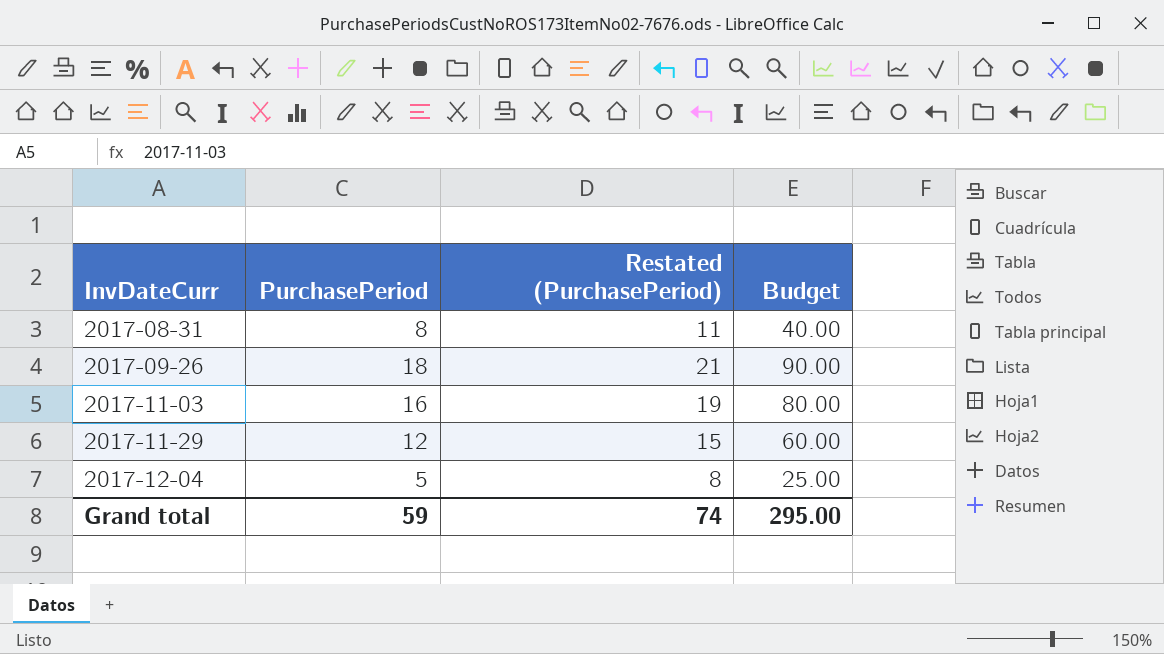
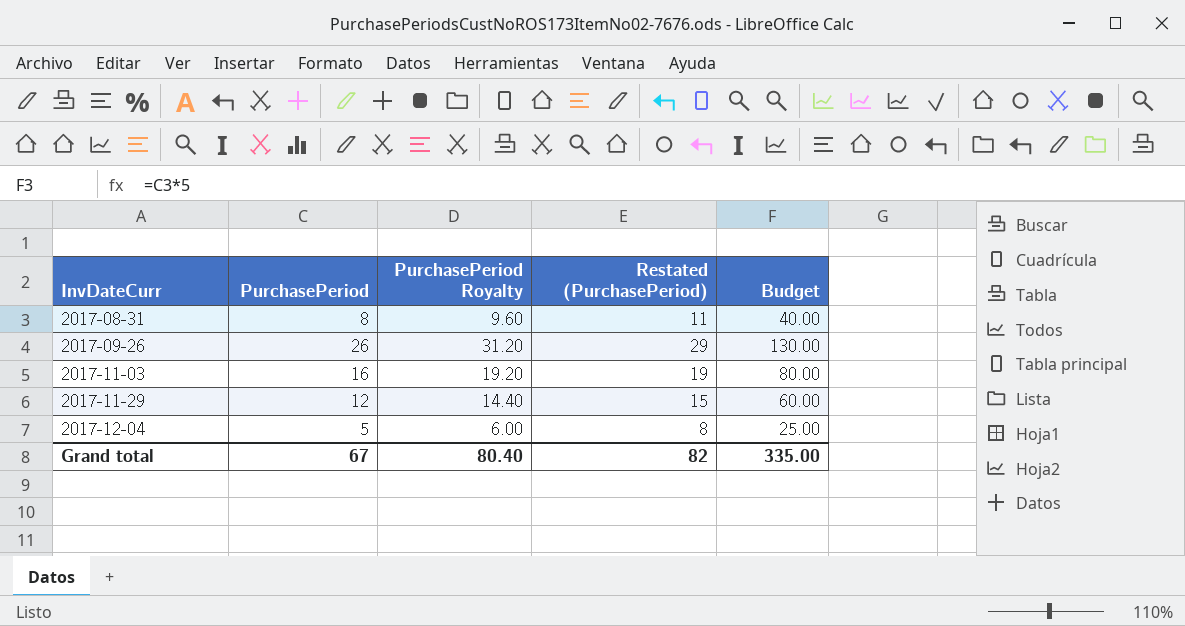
column PurchasePeriod Royalty | formula: none -> [PurchasePeriod] * 1.2
2017-09-26 | PurchasePeriod: 18 -> 26
2017-09-26 | Restated (PurchasePeriod): 21 -> 29
2017-09-26 | Budget: 90.00 -> 130.00
Grand total | PurchasePeriod: 59 -> 67
Grand total | Restated (PurchasePeriod): 74 -> 82
Grand total | Budget: 295.00 -> 335.00

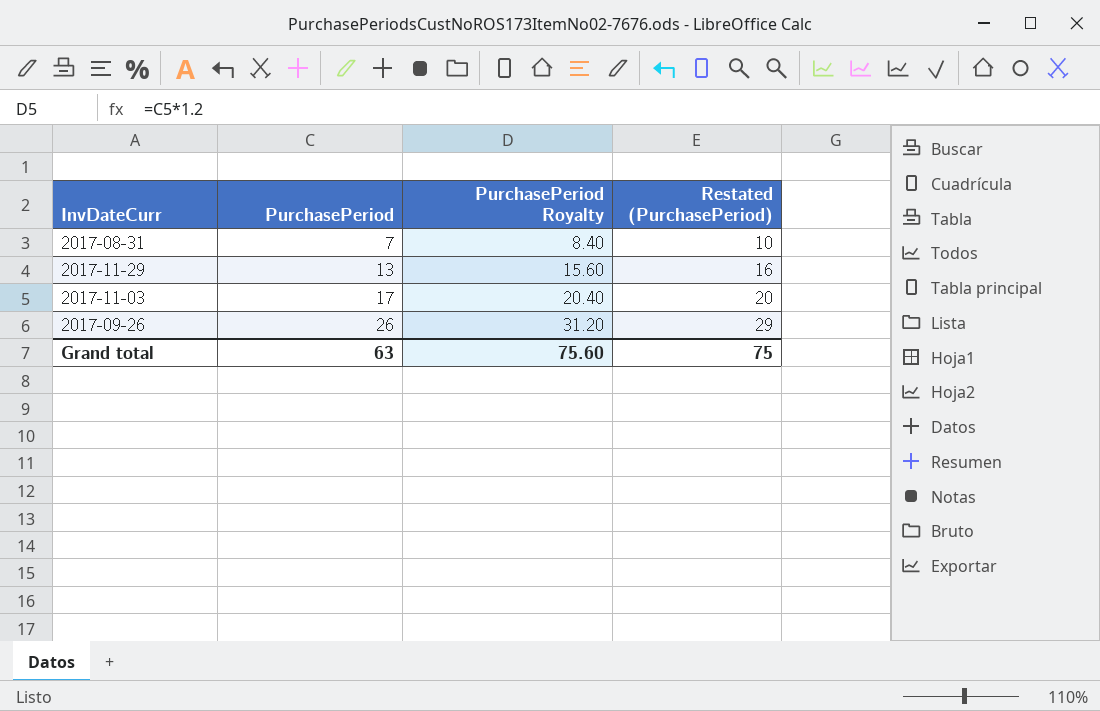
row order: InvDateCurr ascending -> PurchasePeriod ascending
column Budget | formula: [PurchasePeriod] * 5 -> none
row 2017-12-04: 5 | 6.00 | 8 | 25.00 -> none
2017-08-31 | PurchasePeriod: 8 -> 7
2017-08-31 | PurchasePeriod Royalty: 9.60 -> 8.40
2017-08-31 | Restated (PurchasePeriod): 11 -> 10
2017-11-29 | PurchasePeriod: 12 -> 13
2017-11-29 | PurchasePeriod Royalty: 14.40 -> 15.60
2017-11-29 | Restated (PurchasePeriod): 15 -> 16
2017-11-03 | PurchasePeriod: 16 -> 17
2017-11-03 | PurchasePeriod Royalty: 19.20 -> 20.40
2017-11-03 | Restated (PurchasePeriod): 19 -> 20
Grand total | PurchasePeriod: 67 -> 63
Grand total | PurchasePeriod Royalty: 80.40 -> 75.60
Grand total | Restated (PurchasePeriod): 82 -> 75

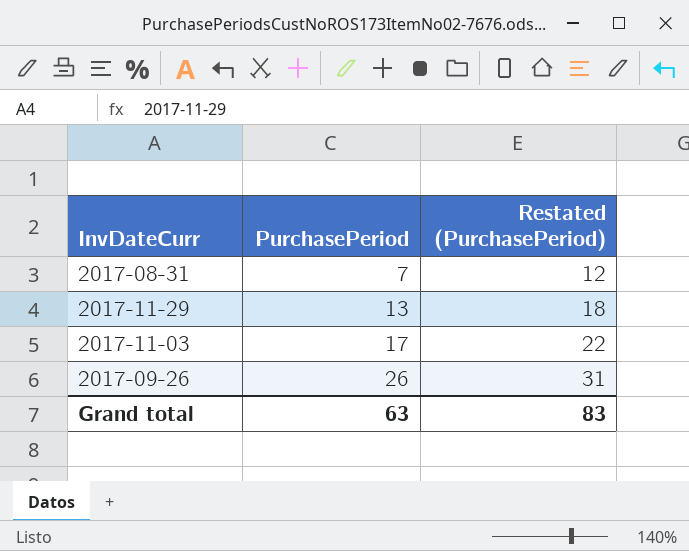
column PurchasePeriod Royalty | formula: [PurchasePeriod] * 1.2 -> none
column Restated (PurchasePeriod) | formula: [PurchasePeriod] + 3 -> [PurchasePeriod] + 5
Grand total | Restated (PurchasePeriod): 75 -> 83

